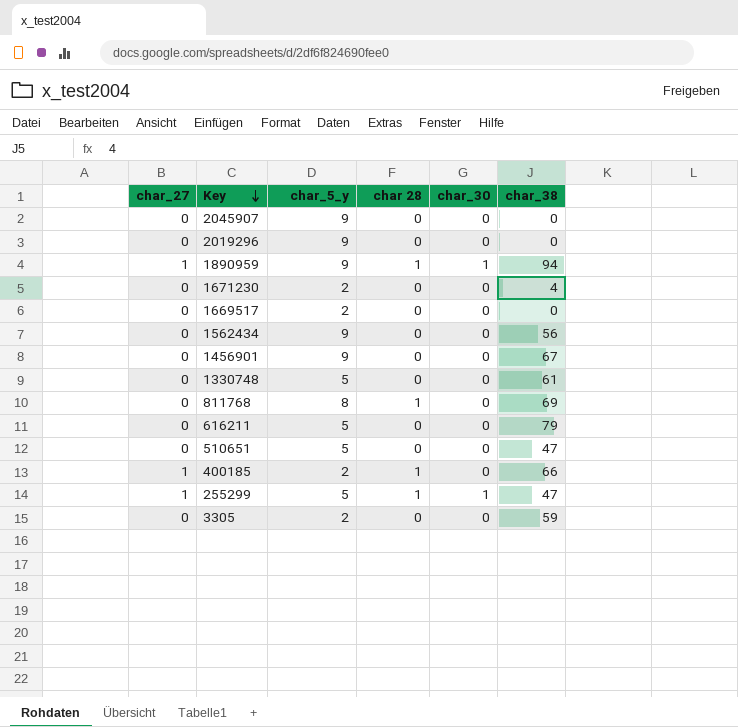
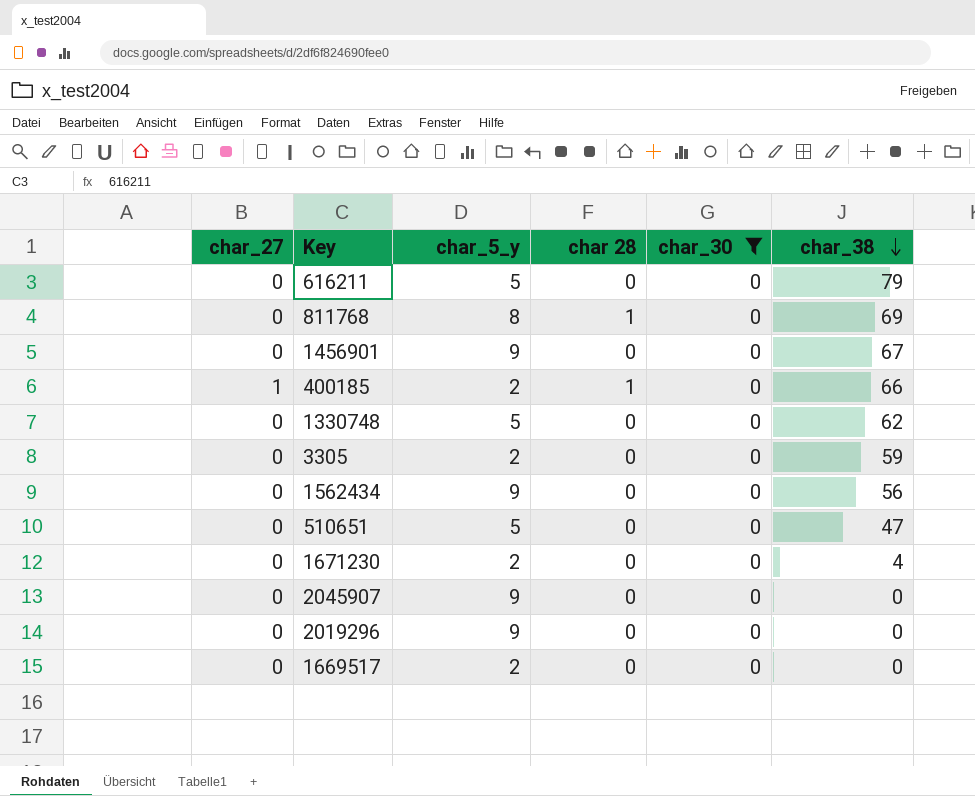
filter: none -> char_30 = 0
row order: Key descending -> char_38 descending
1330748 | char_38: 61 -> 62

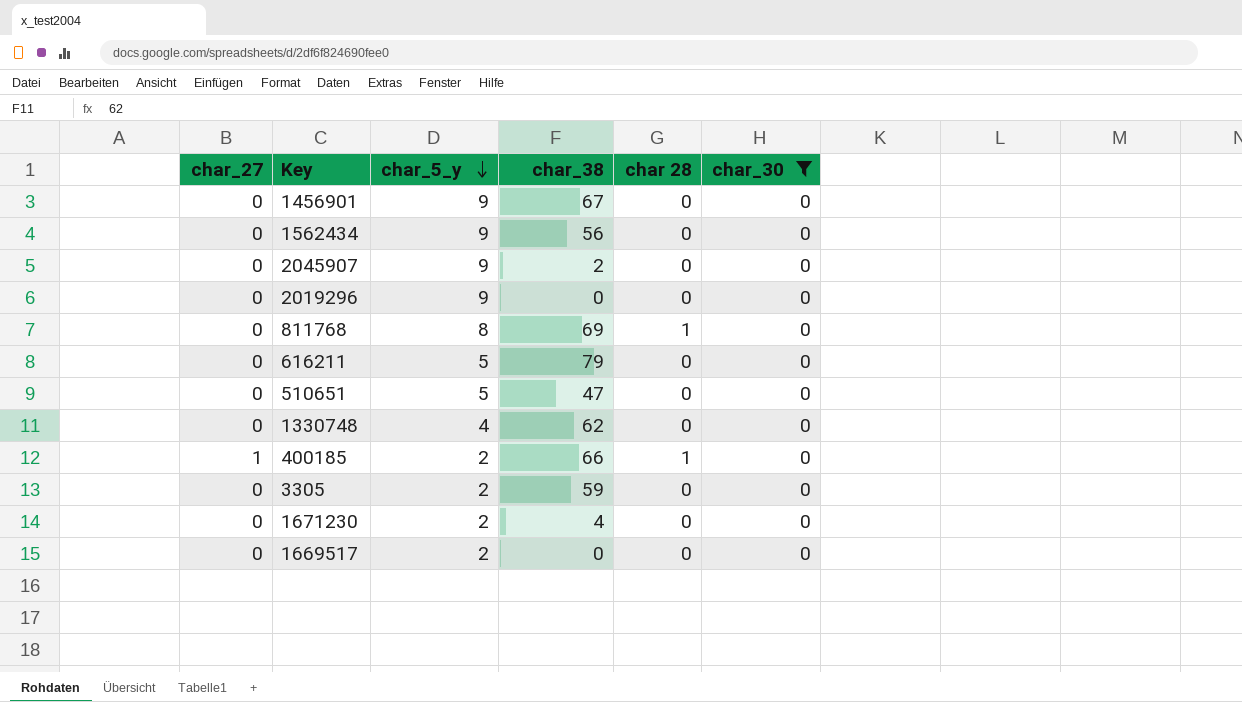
row order: char_38 descending -> char_5_y descending
column char_38 | position: 6 -> 4
2045907 | char_38: 0 -> 2
1330748 | char_5_y: 5 -> 4

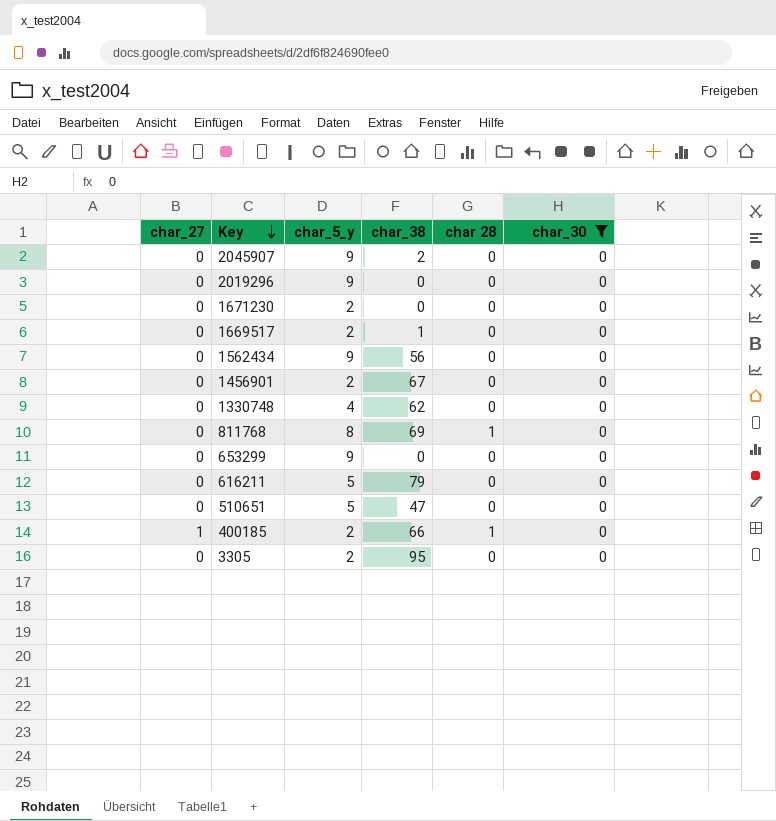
row order: char_5_y descending -> Key descending
1671230 | char_38: 4 -> 0
1669517 | char_38: 0 -> 1
1456901 | char_5_y: 9 -> 2
row 653299: none -> 0 | 9 | 0 | 0 | 0
3305 | char_38: 59 -> 95

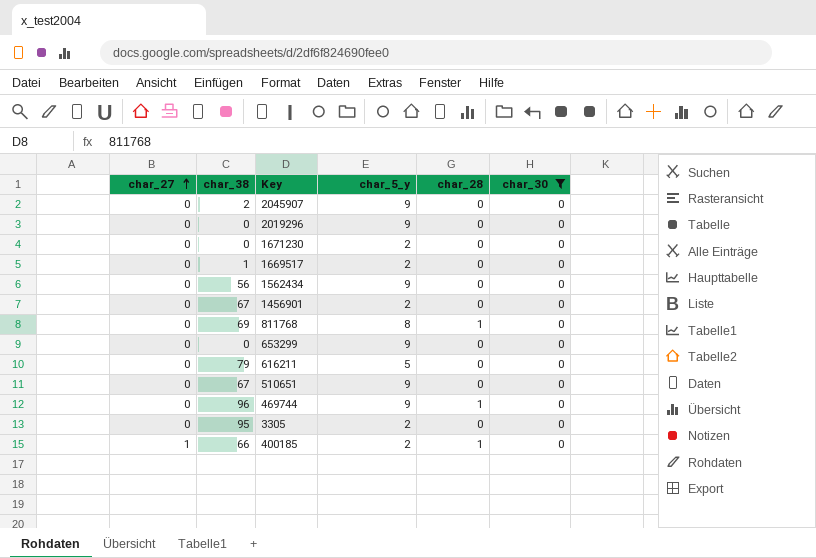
row order: Key descending -> char_27 ascending
column char_38 | position: 4 -> 2
column name: char 28 -> char_28
row 1330748: 0 | 4 | 62 | 0 | 0 -> none
510651 | char_38: 47 -> 67
510651 | char_5_y: 5 -> 9
row 469744: none -> 0 | 96 | 9 | 1 | 0

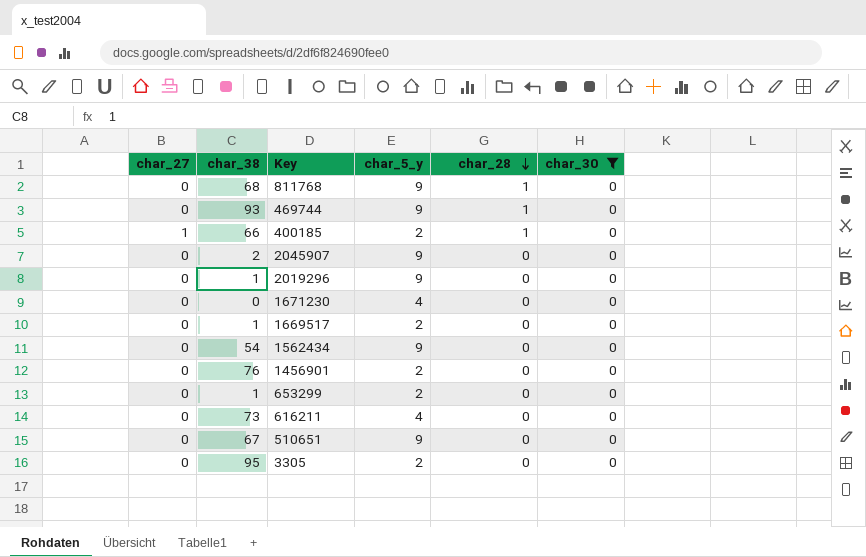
row order: char_27 ascending -> char_28 descending
811768 | char_38: 69 -> 68
811768 | char_5_y: 8 -> 9
469744 | char_38: 96 -> 93
2019296 | char_38: 0 -> 1
1671230 | char_5_y: 2 -> 4
1562434 | char_38: 56 -> 54
1456901 | char_38: 67 -> 76
653299 | char_38: 0 -> 1
653299 | char_5_y: 9 -> 2
616211 | char_38: 79 -> 73
616211 | char_5_y: 5 -> 4

